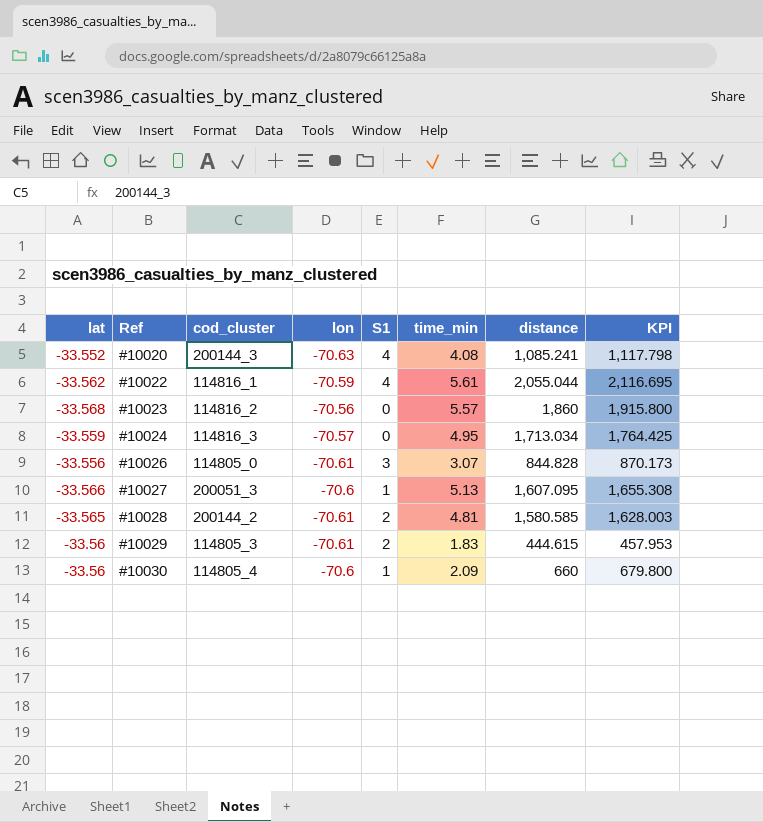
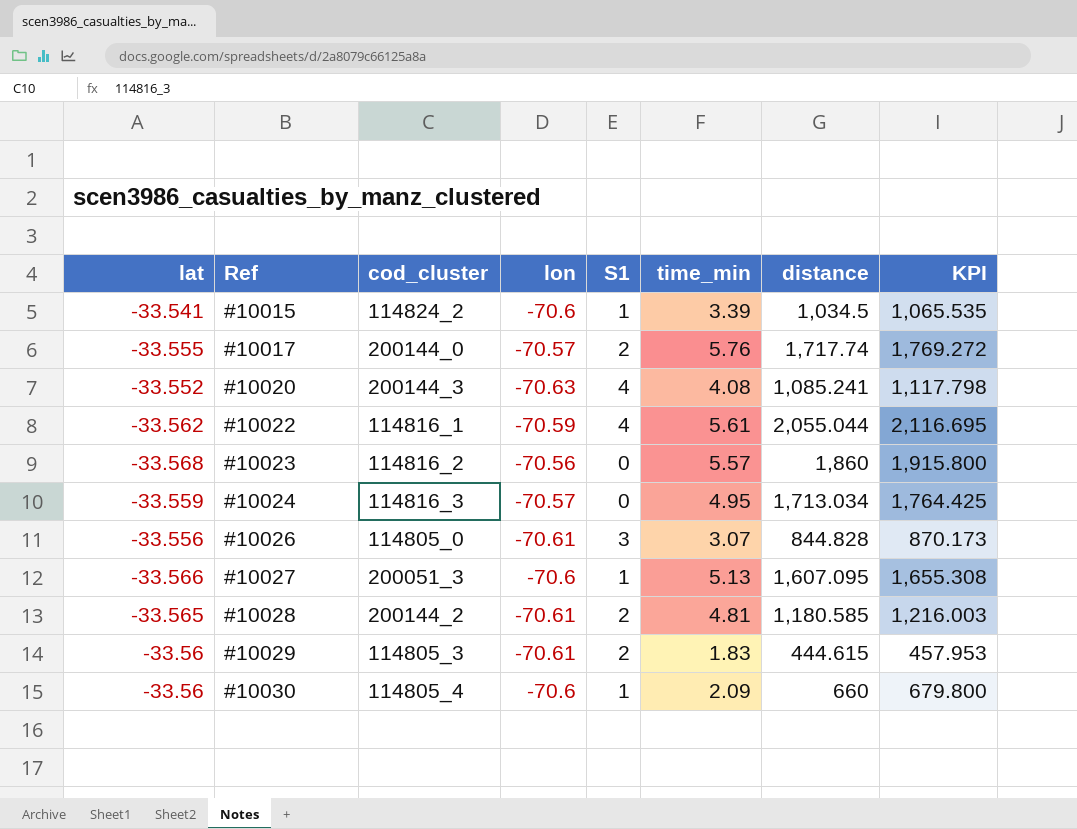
row #10015: none -> -33.541 | 114824_2 | -70.6 | 1 | 3.39 | 1,034.5 | 1,065.535
row #10017: none -> -33.555 | 200144_0 | -70.57 | 2 | 5.76 | 1,717.74 | 1,769.272
#10028 | distance: 1,580.585 -> 1,180.585
#10028 | KPI: 1,628.003 -> 1,216.003

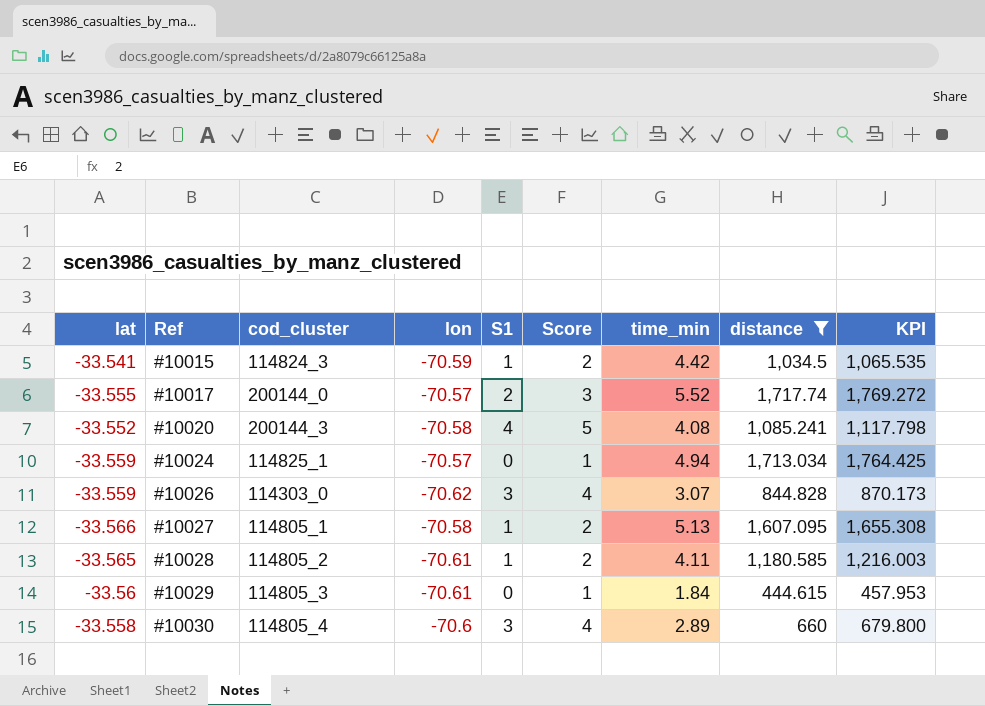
filter: none -> distance <= 1,717.74
column Score | formula: none -> [S1] + 1
#10015 | cod_cluster: 114824_2 -> 114824_3
#10015 | lon: -70.6 -> -70.59
#10015 | time_min: 3.39 -> 4.42
#10017 | time_min: 5.76 -> 5.52
#10020 | lon: -70.63 -> -70.58
#10024 | cod_cluster: 114816_3 -> 114825_1
#10024 | time_min: 4.95 -> 4.94
#10026 | lat: -33.556 -> -33.559
#10026 | cod_cluster: 114805_0 -> 114303_0
#10026 | lon: -70.61 -> -70.62
#10027 | cod_cluster: 200051_3 -> 114805_1
#10027 | lon: -70.6 -> -70.58
#10028 | cod_cluster: 200144_2 -> 114805_2
#10028 | S1: 2 -> 1
#10028 | time_min: 4.81 -> 4.11
#10029 | S1: 2 -> 0
#10029 | time_min: 1.83 -> 1.84
#10030 | lat: -33.56 -> -33.558
#10030 | S1: 1 -> 3
#10030 | time_min: 2.09 -> 2.89

